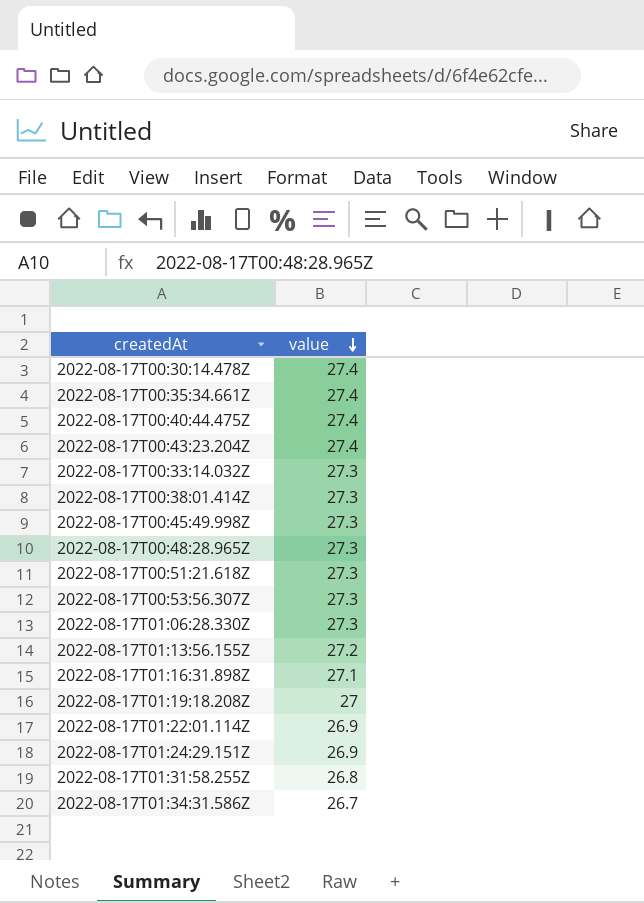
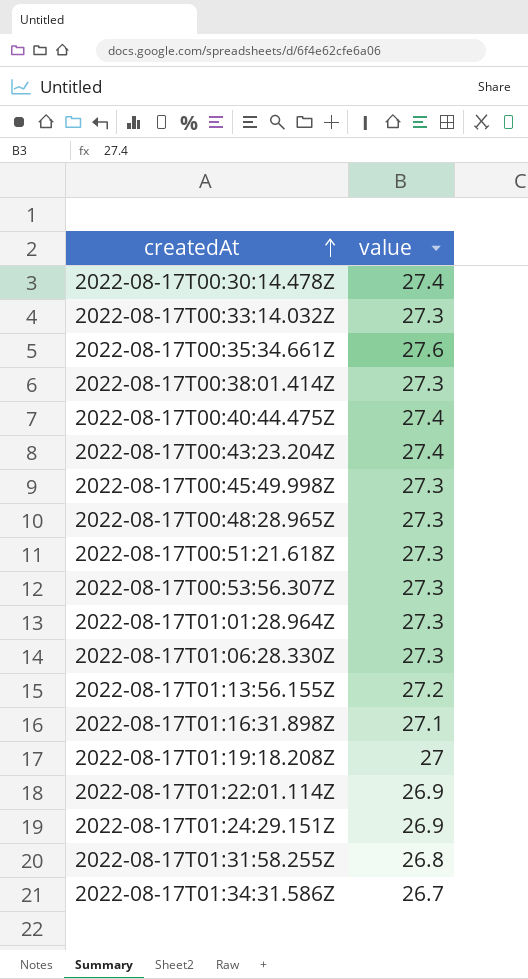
row order: value descending -> createdAt ascending
2022-08-17T00:35:34.661Z | value: 27.4 -> 27.6
row 2022-08-17T01:01:28.964Z: none -> 27.3

